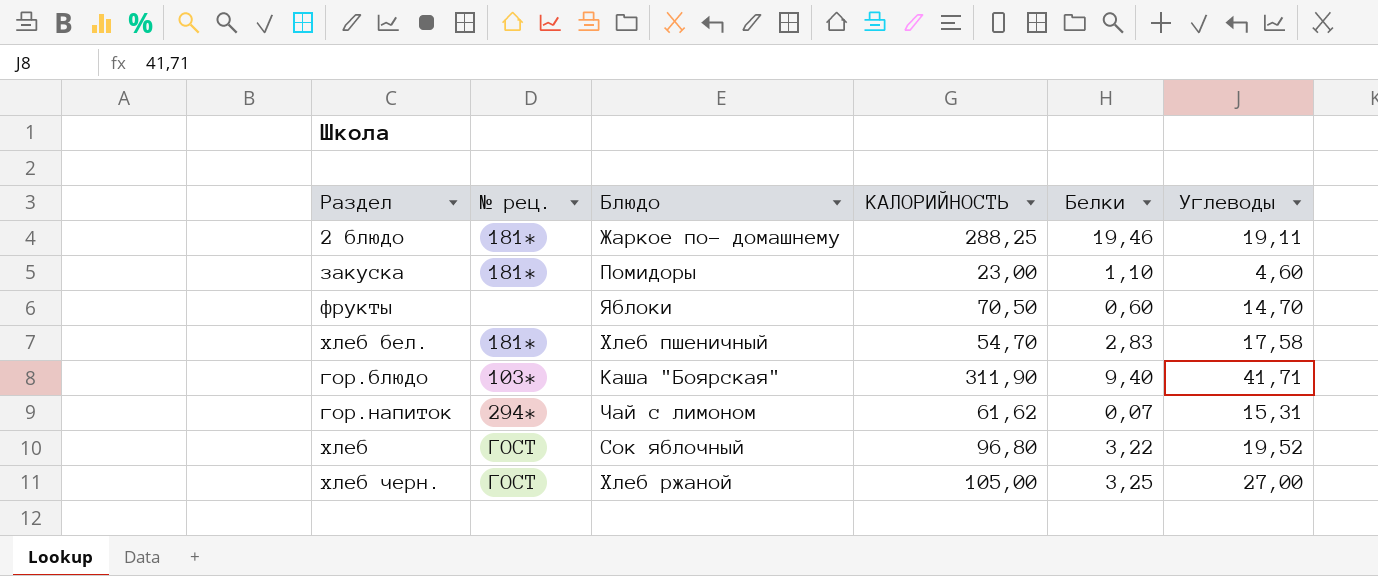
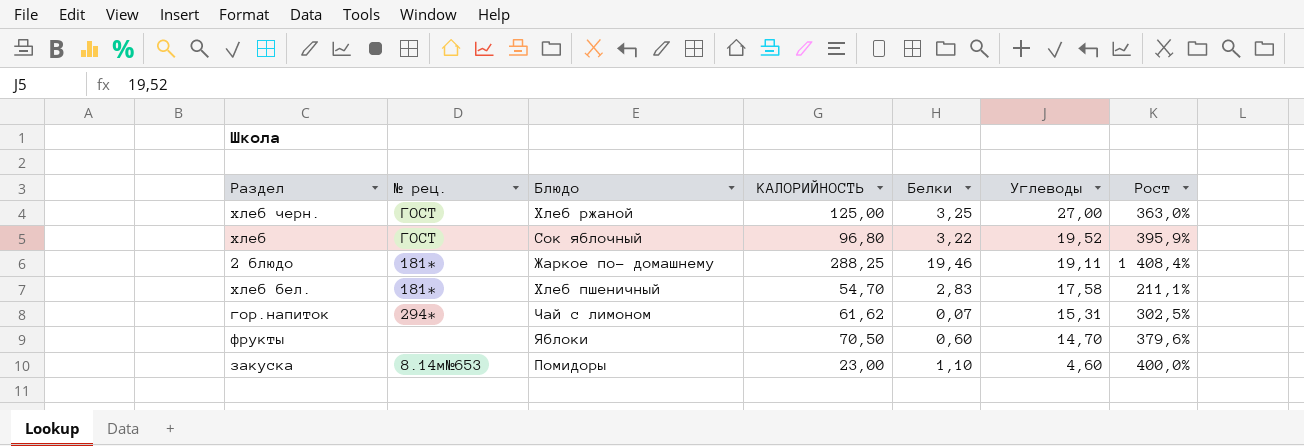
row order: none -> Углеводы descending
column Рост | formula: none -> ([КАЛОРИЙНОСТЬ] - [Углеводы]) / [Углеводы]
row гор.блюдо: 103* | Каша "Боярская" | 311,90 | 9,40 | 41,71 -> none
хлеб черн. | КАЛОРИЙНОСТЬ: 105,00 -> 125,00
закуска | № рец.: 181* -> 8.14м№653

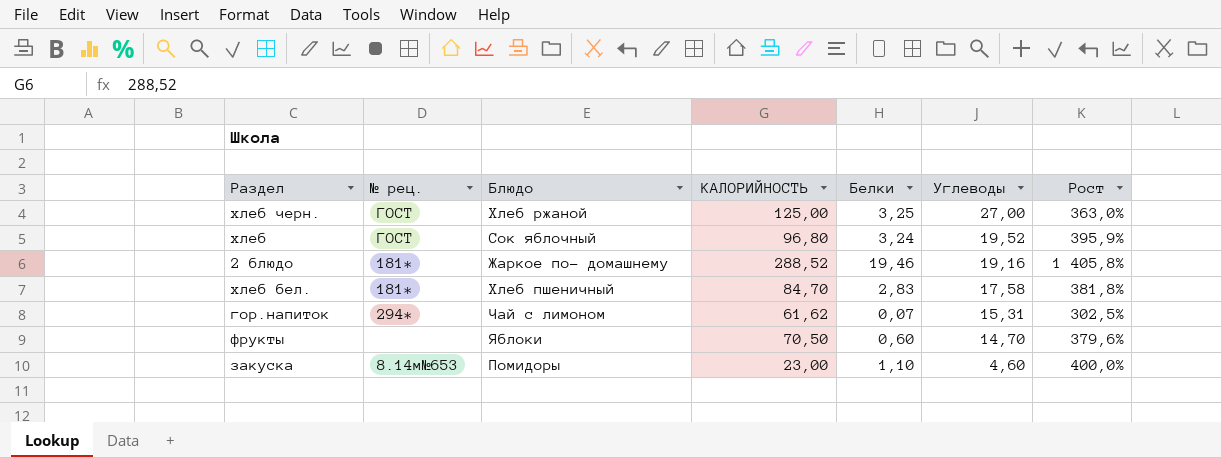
хлеб | Белки: 3,22 -> 3,24
2 блюдо | КАЛОРИЙНОСТЬ: 288,25 -> 288,52
2 блюдо | Углеводы: 19,11 -> 19,16
2 блюдо | Рост: 1 408,4% -> 1 405,8%
хлеб бел. | КАЛОРИЙНОСТЬ: 54,70 -> 84,70
хлеб бел. | Рост: 211,1% -> 381,8%

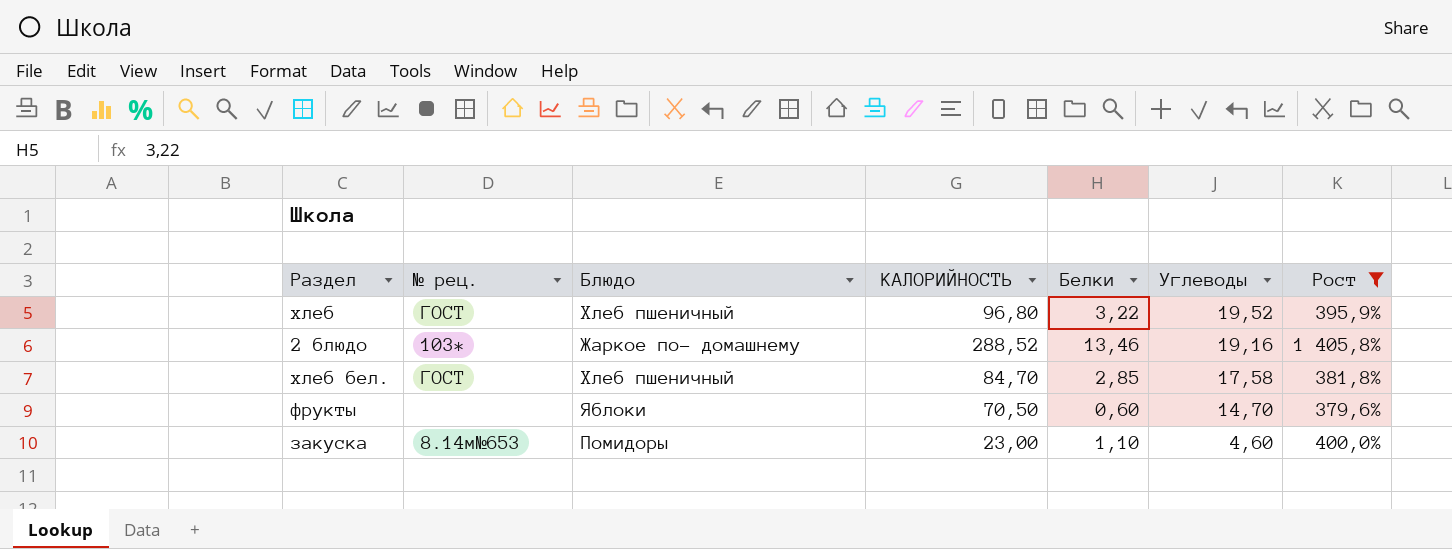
filter: none -> Рост >= 379,6%
хлеб | Блюдо: Сок яблочный -> Хлеб пшеничный
хлеб | Белки: 3,24 -> 3,22
2 блюдо | № рец.: 181* -> 103*
2 блюдо | Белки: 19,46 -> 13,46
хлеб бел. | № рец.: 181* -> ГОСТ
хлеб бел. | Белки: 2,83 -> 2,85

